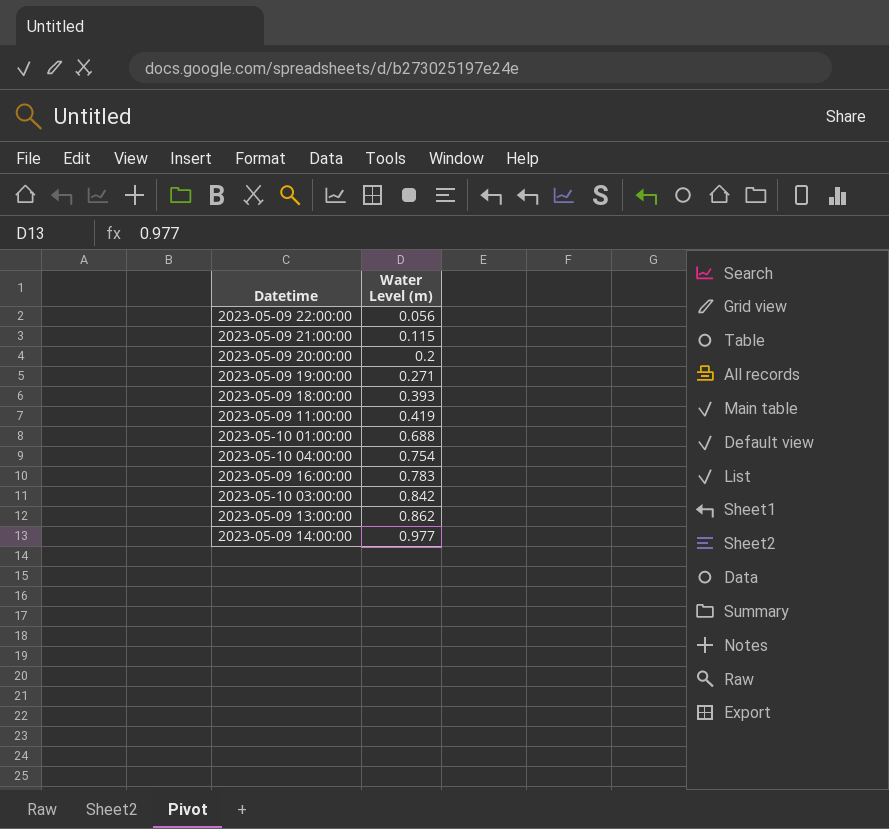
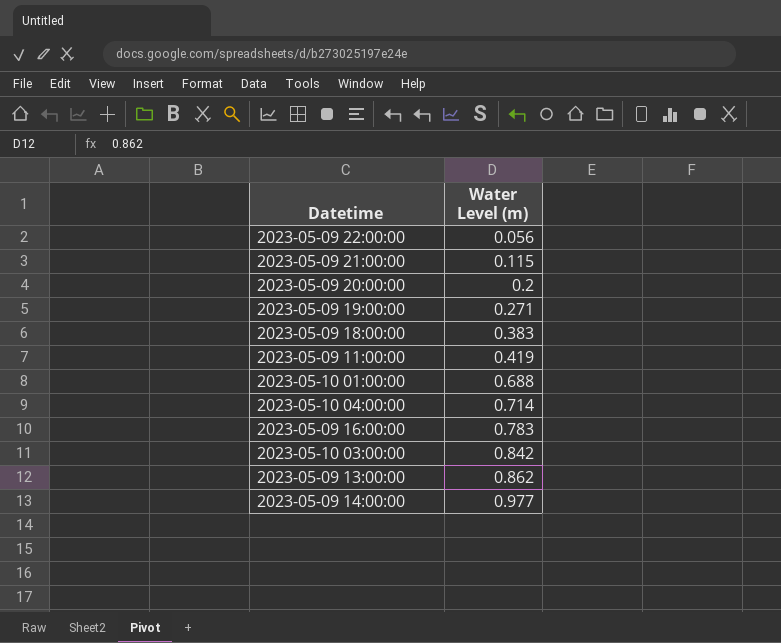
2023-05-09 18:00:00 | Water Level (m): 0.393 -> 0.383
2023-05-10 04:00:00 | Water Level (m): 0.754 -> 0.714

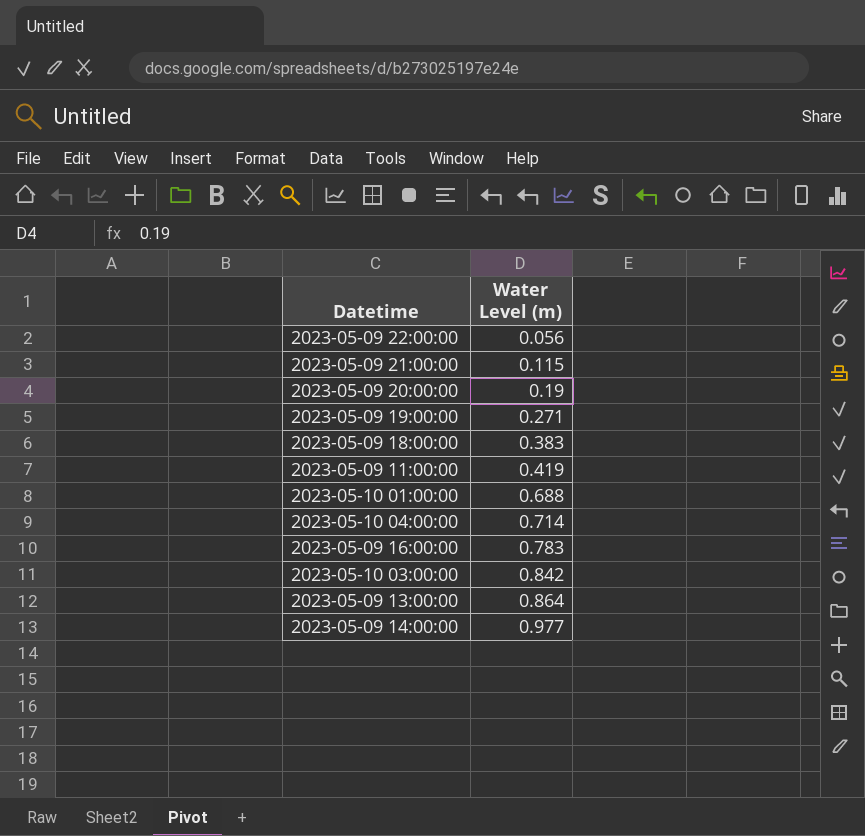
2023-05-09 20:00:00 | Water Level (m): 0.2 -> 0.19
2023-05-09 13:00:00 | Water Level (m): 0.862 -> 0.864

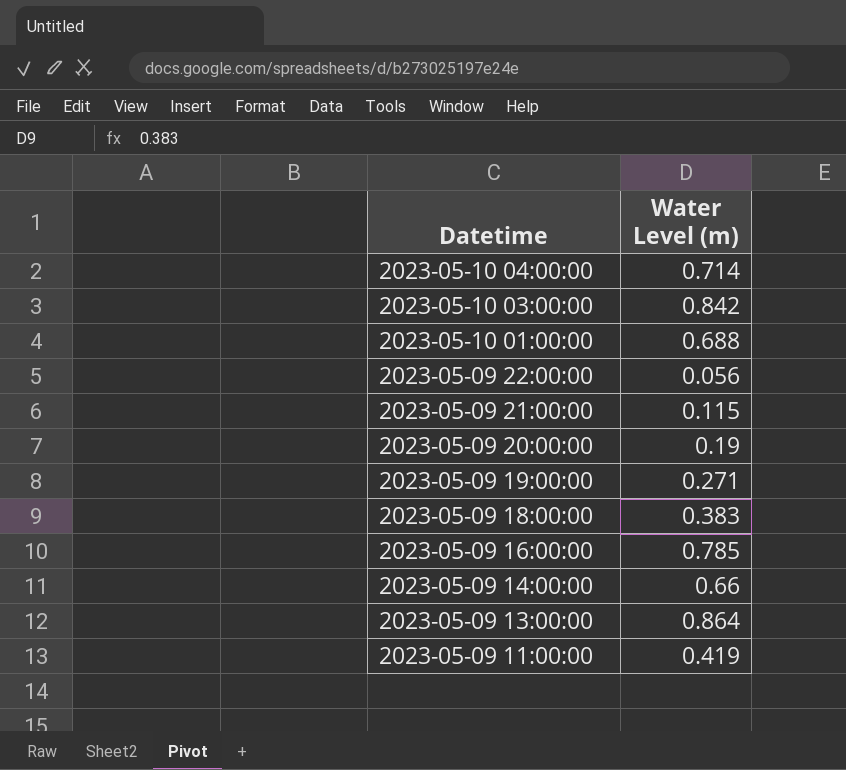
row order: Water Level (m) ascending -> Datetime descending
2023-05-09 16:00:00 | Water Level (m): 0.783 -> 0.785
2023-05-09 14:00:00 | Water Level (m): 0.977 -> 0.66

